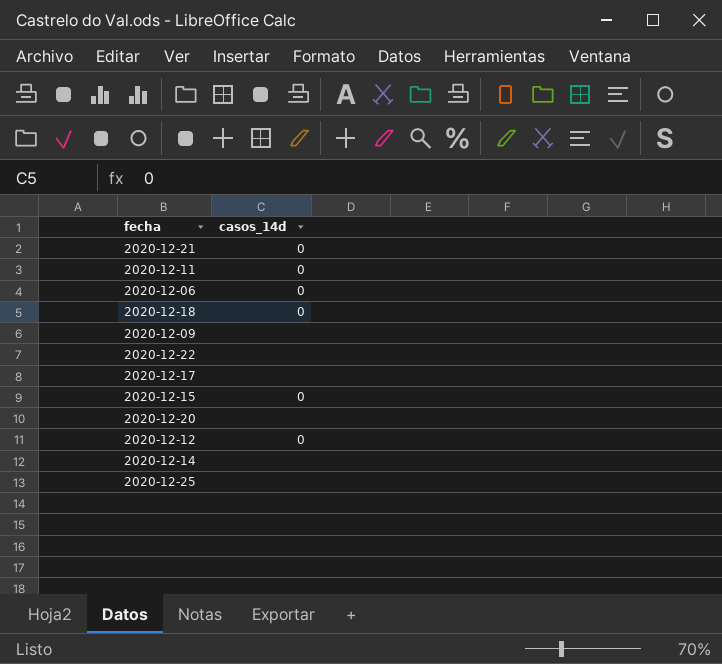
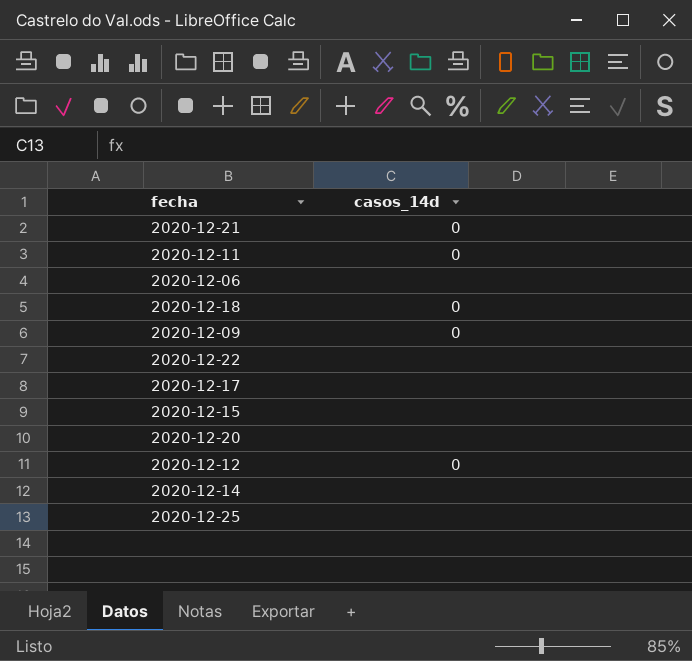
2020-12-06 | casos_14d: 0 -> none
2020-12-09 | casos_14d: none -> 0
2020-12-15 | casos_14d: 0 -> none

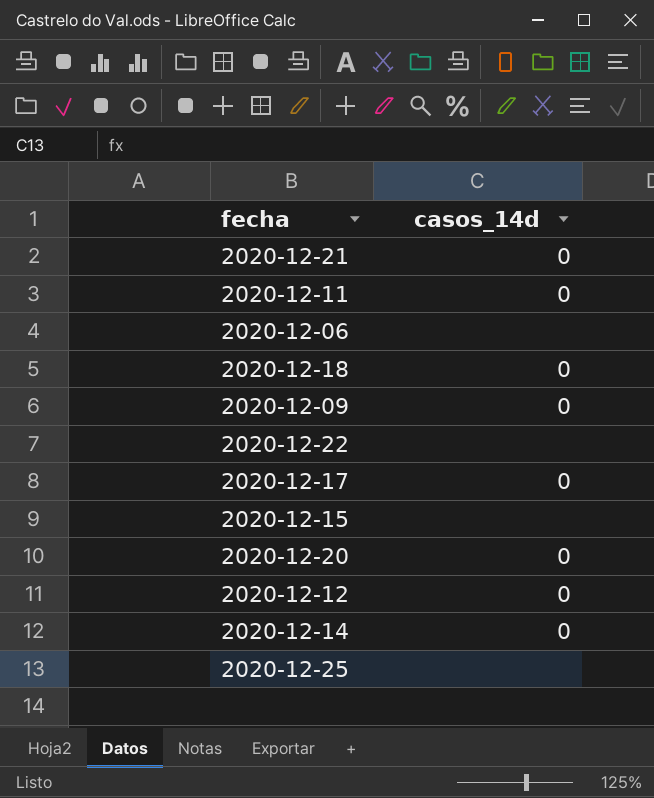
2020-12-17 | casos_14d: none -> 0
2020-12-20 | casos_14d: none -> 0
2020-12-14 | casos_14d: none -> 0

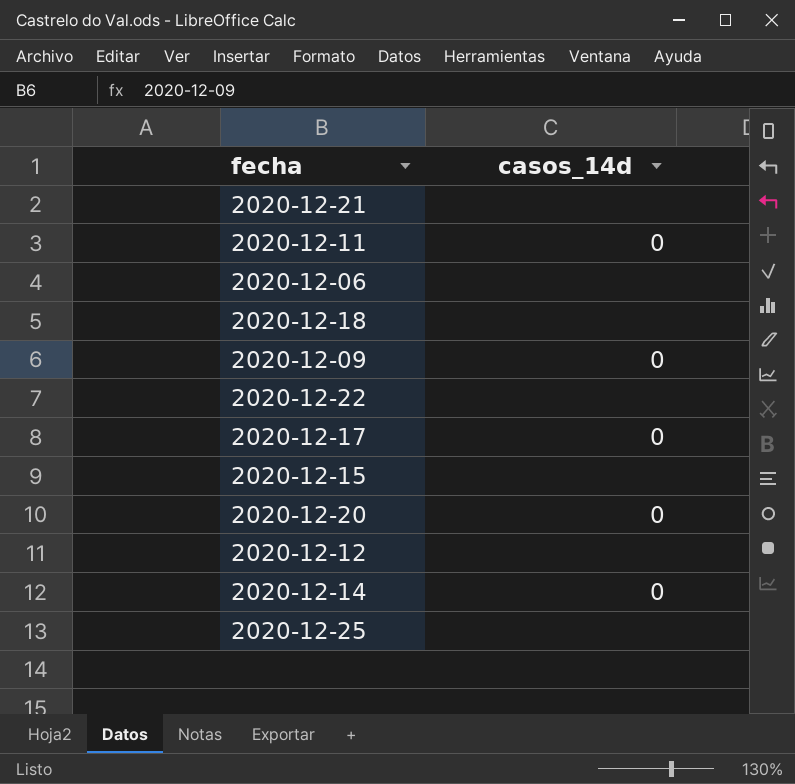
2020-12-21 | casos_14d: 0 -> none
2020-12-18 | casos_14d: 0 -> none
2020-12-12 | casos_14d: 0 -> none

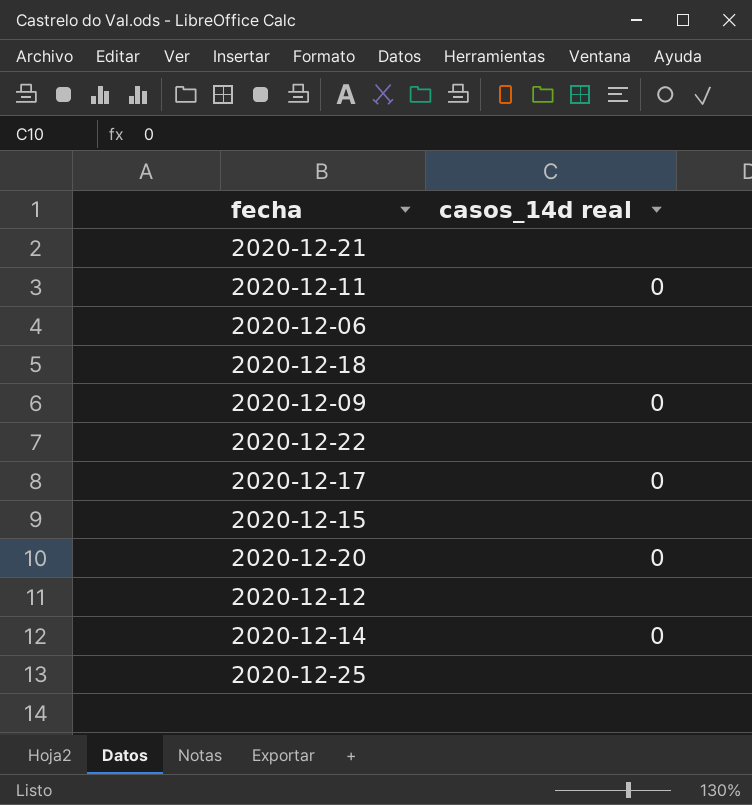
column name: casos_14d -> casos_14d real

